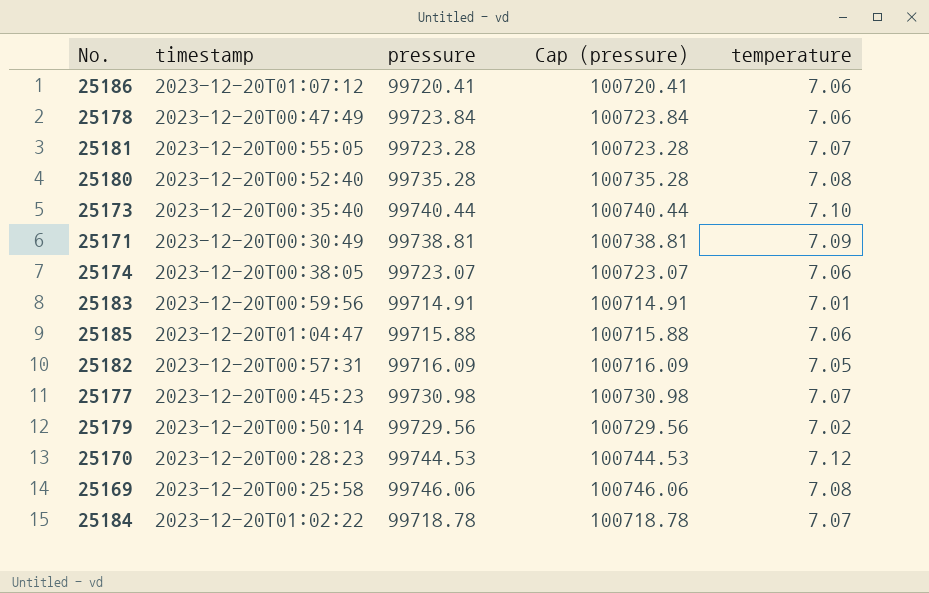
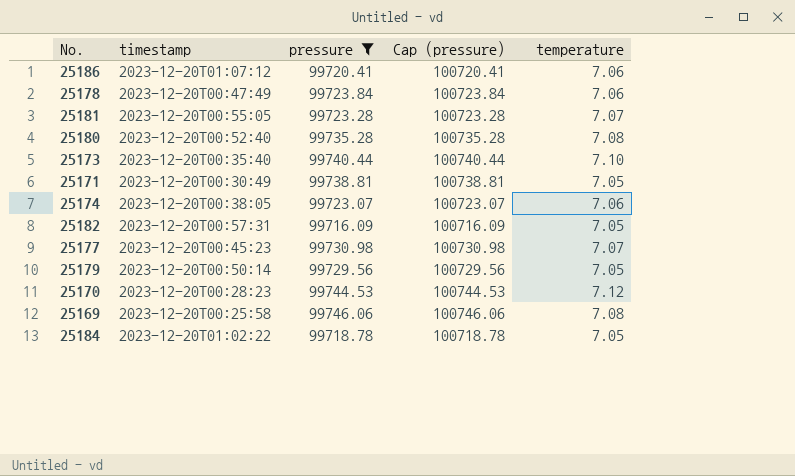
filter: none -> pressure >= 99716.09
25171 | temperature: 7.09 -> 7.05
25179 | temperature: 7.02 -> 7.05
25184 | temperature: 7.07 -> 7.05

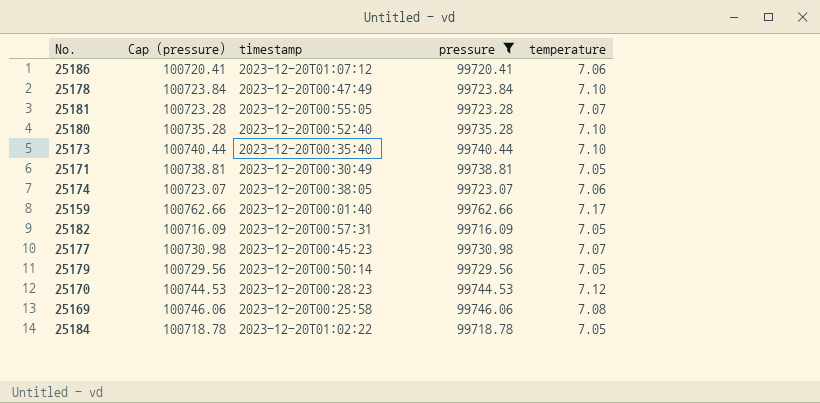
column Cap (pressure) | position: 4 -> 2
25178 | temperature: 7.06 -> 7.10
25180 | temperature: 7.08 -> 7.10
row 25159: none -> 100762.66 | 2023-12-20T00:01:40 | 99762.66 | 7.17

